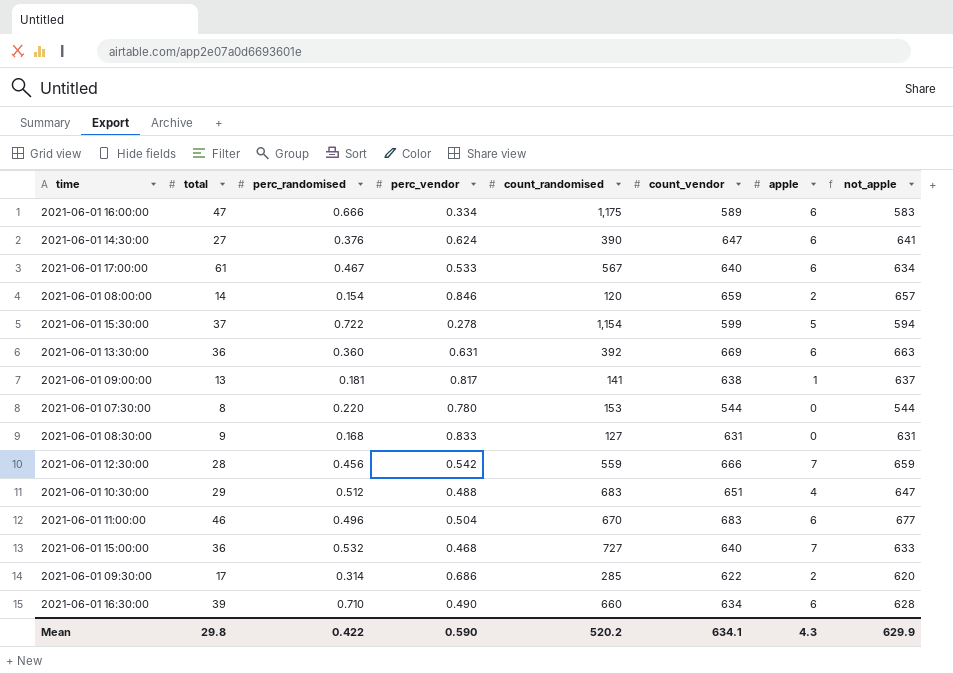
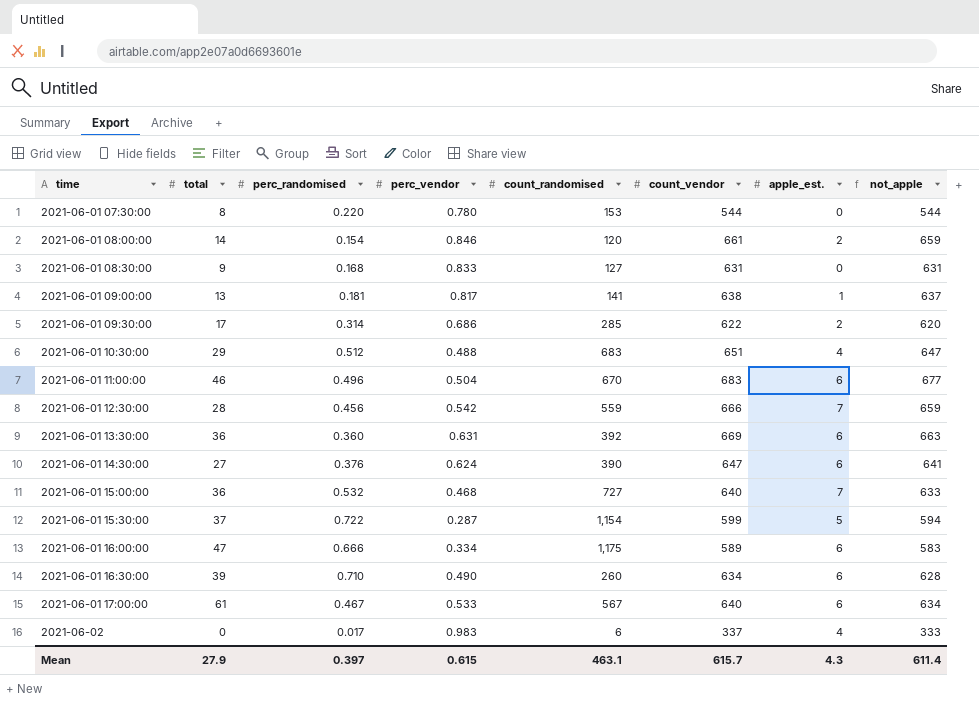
row order: none -> time ascending
column name: apple -> apple_est.
2021-06-01 08:00:00 | count_vendor: 659 -> 661
2021-06-01 08:00:00 | not_apple: 657 -> 659
2021-06-01 15:30:00 | perc_vendor: 0.278 -> 0.287
2021-06-01 16:30:00 | count_randomised: 660 -> 260
row 2021-06-02: none -> 0 | 0.017 | 0.983 | 6 | 337 | 4 | 333
Mean | total: 29.8 -> 27.9
Mean | perc_randomised: 0.422 -> 0.397
Mean | perc_vendor: 0.590 -> 0.615
Mean | count_randomised: 520.2 -> 463.1
Mean | count_vendor: 634.1 -> 615.7
Mean | not_apple: 629.9 -> 611.4

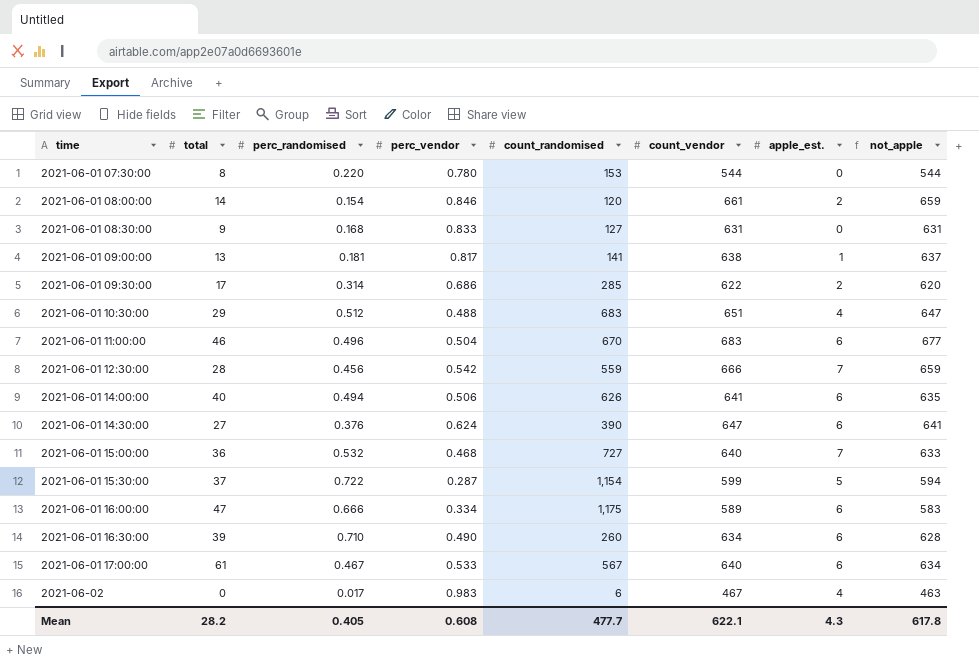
row 2021-06-01 13:30:00: 36 | 0.360 | 0.631 | 392 | 669 | 6 | 663 -> none
row 2021-06-01 14:00:00: none -> 40 | 0.494 | 0.506 | 626 | 641 | 6 | 635
2021-06-02 | count_vendor: 337 -> 467
2021-06-02 | not_apple: 333 -> 463
Mean | total: 27.9 -> 28.2
Mean | perc_randomised: 0.397 -> 0.405
Mean | perc_vendor: 0.615 -> 0.608
Mean | count_randomised: 463.1 -> 477.7
Mean | count_vendor: 615.7 -> 622.1
Mean | not_apple: 611.4 -> 617.8

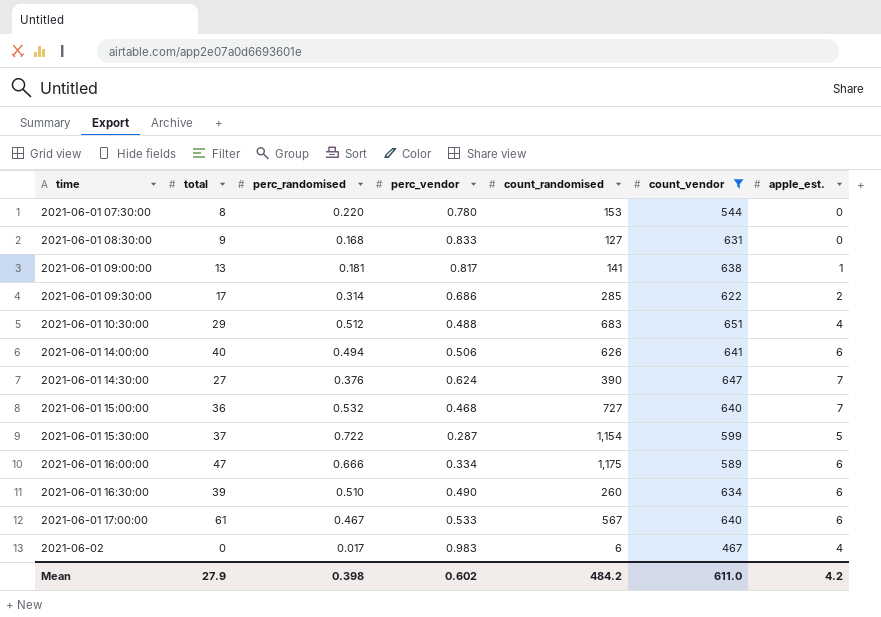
filter: none -> count_vendor <= 651
column not_apple | formula: [count_vendor] - [apple_est.] -> none
2021-06-01 14:30:00 | apple_est.: 6 -> 7
2021-06-01 16:30:00 | perc_randomised: 0.710 -> 0.510
Mean | total: 28.2 -> 27.9
Mean | perc_randomised: 0.405 -> 0.398
Mean | perc_vendor: 0.608 -> 0.602
Mean | count_randomised: 477.7 -> 484.2
Mean | count_vendor: 622.1 -> 611.0
Mean | apple_est.: 4.3 -> 4.2

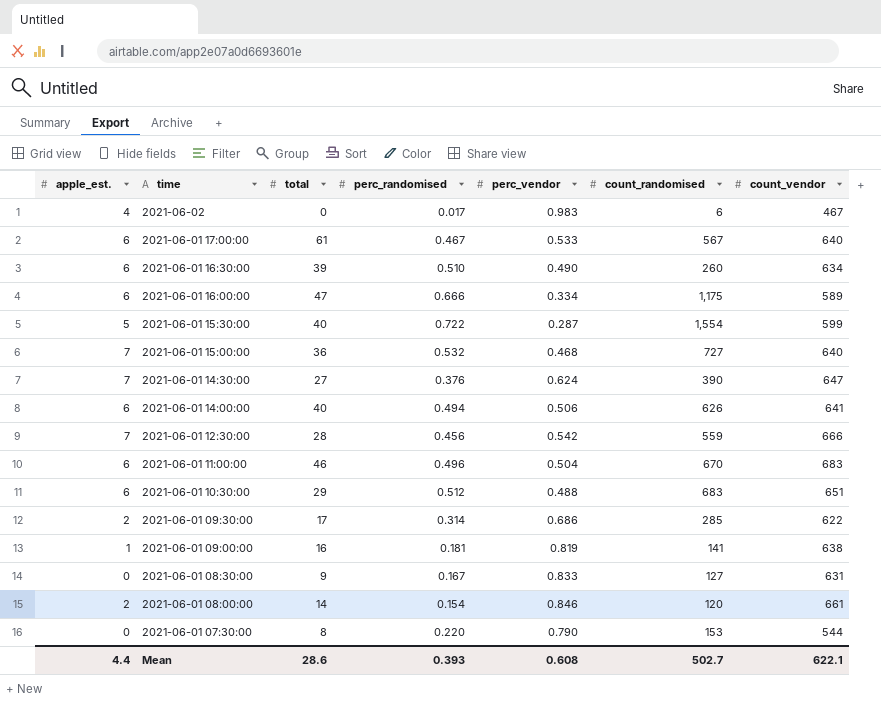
filter: count_vendor <= 651 -> none
row order: time ascending -> time descending
column apple_est. | position: 7 -> 1
2021-06-01 15:30:00 | total: 37 -> 40
2021-06-01 15:30:00 | count_randomised: 1,154 -> 1,554
2021-06-01 10:30:00 | apple_est.: 4 -> 6
2021-06-01 09:00:00 | total: 13 -> 16
2021-06-01 09:00:00 | perc_vendor: 0.817 -> 0.819
2021-06-01 08:30:00 | perc_randomised: 0.168 -> 0.167
2021-06-01 07:30:00 | perc_vendor: 0.780 -> 0.790
Mean | apple_est.: 4.2 -> 4.4
Mean | total: 27.9 -> 28.6
Mean | perc_randomised: 0.398 -> 0.393
Mean | perc_vendor: 0.602 -> 0.608
Mean | count_randomised: 484.2 -> 502.7
Mean | count_vendor: 611.0 -> 622.1

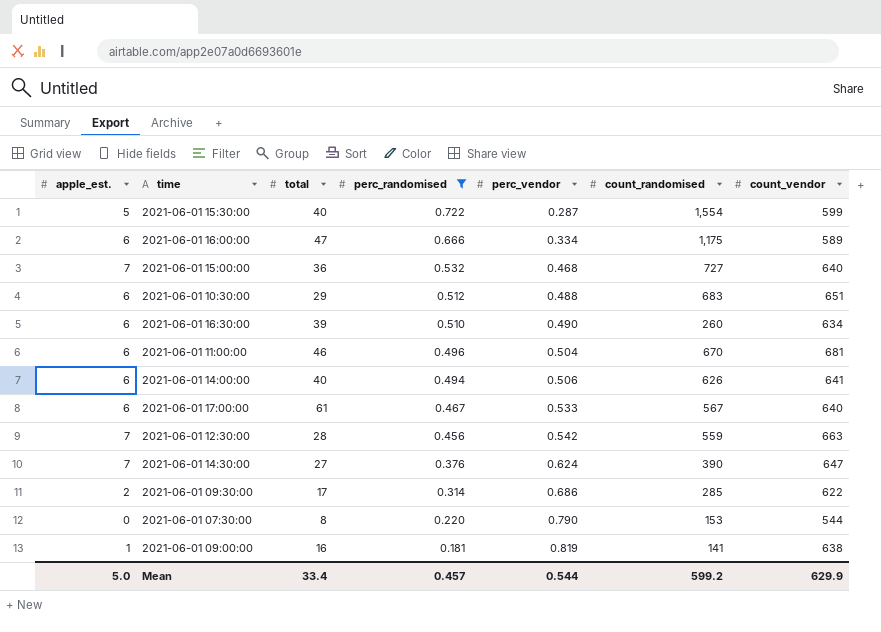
filter: none -> perc_randomised >= 0.181
row order: time descending -> perc_randomised descending
2021-06-01 11:00:00 | count_vendor: 683 -> 681
2021-06-01 12:30:00 | count_vendor: 666 -> 663
Mean | apple_est.: 4.4 -> 5.0
Mean | total: 28.6 -> 33.4
Mean | perc_randomised: 0.393 -> 0.457
Mean | perc_vendor: 0.608 -> 0.544
Mean | count_randomised: 502.7 -> 599.2
Mean | count_vendor: 622.1 -> 629.9

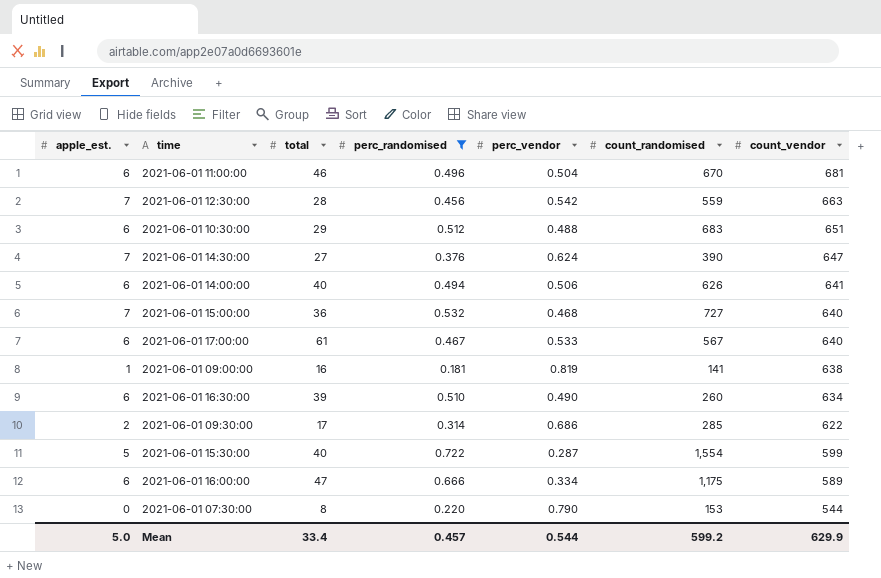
row order: perc_randomised descending -> count_vendor descending

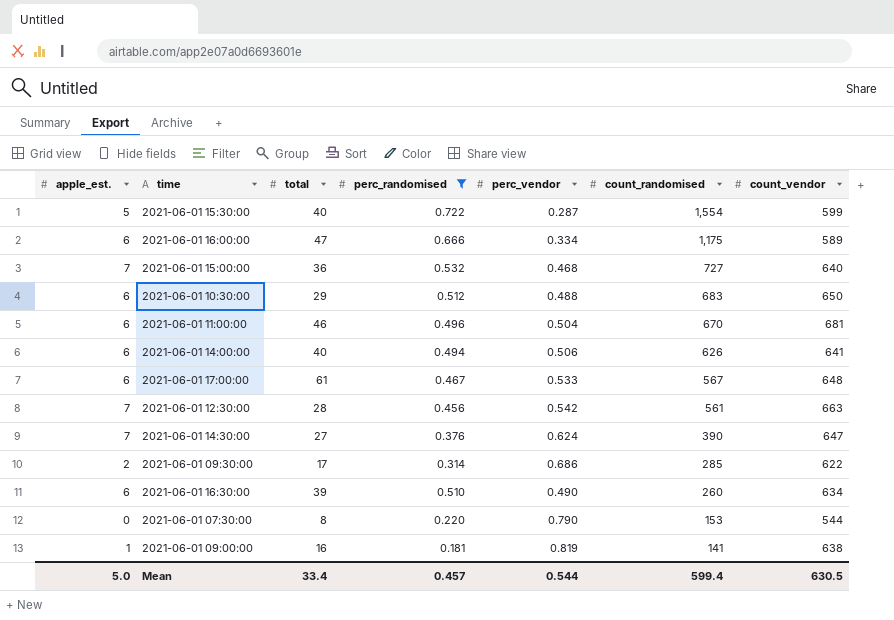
row order: count_vendor descending -> count_randomised descending
2021-06-01 10:30:00 | count_vendor: 651 -> 650
2021-06-01 17:00:00 | count_vendor: 640 -> 648
2021-06-01 12:30:00 | count_randomised: 559 -> 561
Mean | count_randomised: 599.2 -> 599.4
Mean | count_vendor: 629.9 -> 630.5

